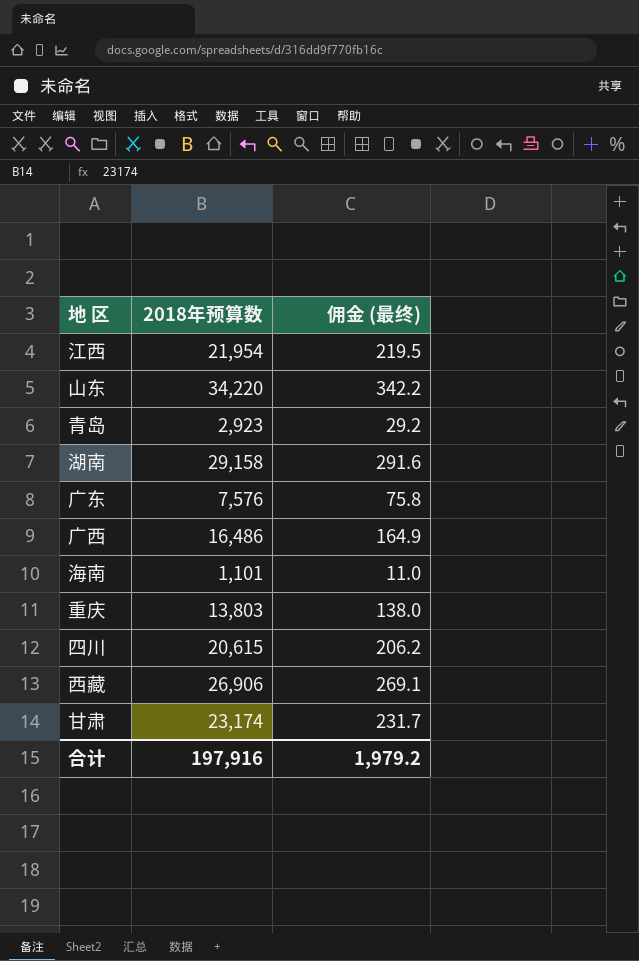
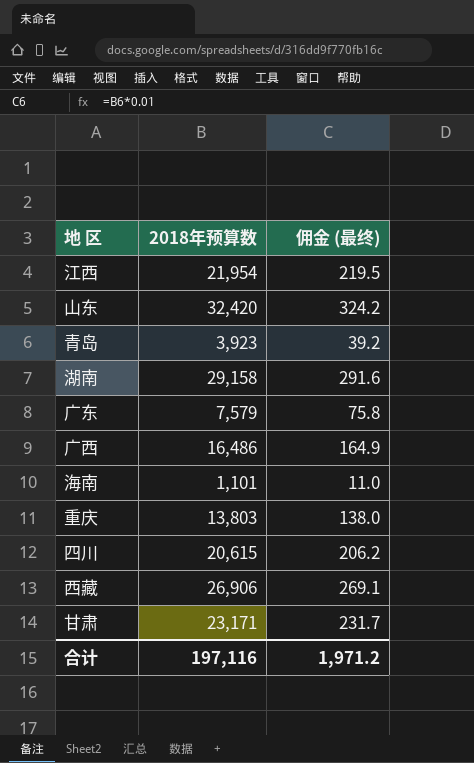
山东 | 2018年预算数: 34,220 -> 32,420
山东 | 佣金 (最终): 342.2 -> 324.2
青岛 | 2018年预算数: 2,923 -> 3,923
青岛 | 佣金 (最终): 29.2 -> 39.2
广东 | 2018年预算数: 7,576 -> 7,579
甘肃 | 2018年预算数: 23,174 -> 23,171
合计 | 2018年预算数: 197,916 -> 197,116
合计 | 佣金 (最终): 1,979.2 -> 1,971.2

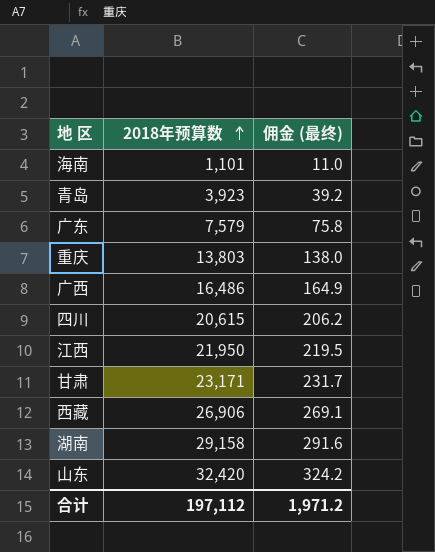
row order: none -> 2018年预算数 ascending
江西 | 2018年预算数: 21,954 -> 21,950
合计 | 2018年预算数: 197,116 -> 197,112

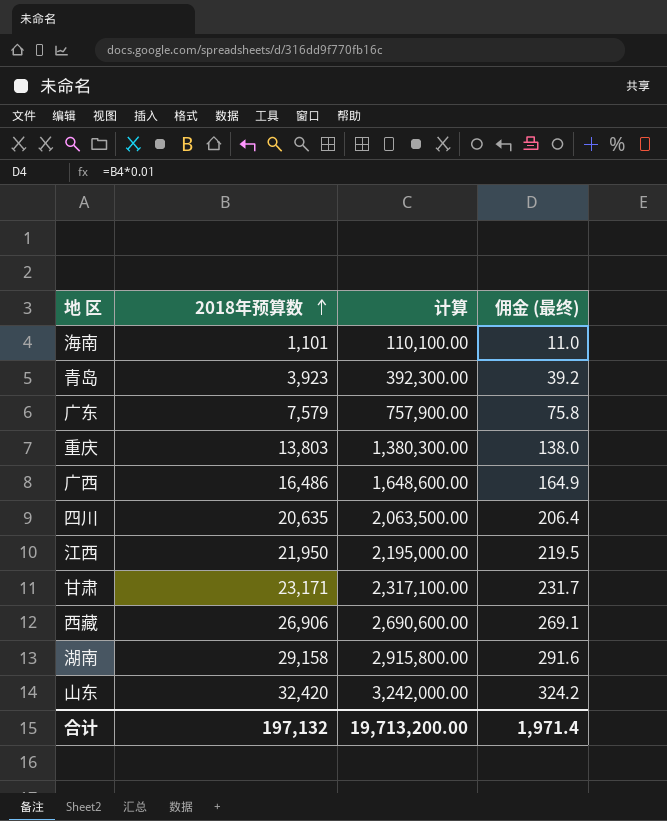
column 计算 | formula: none -> [2018年预算数] * 100
四川 | 2018年预算数: 20,615 -> 20,635
四川 | 佣金 (最终): 206.2 -> 206.4
合计 | 2018年预算数: 197,112 -> 197,132
合计 | 佣金 (最终): 1,971.2 -> 1,971.4

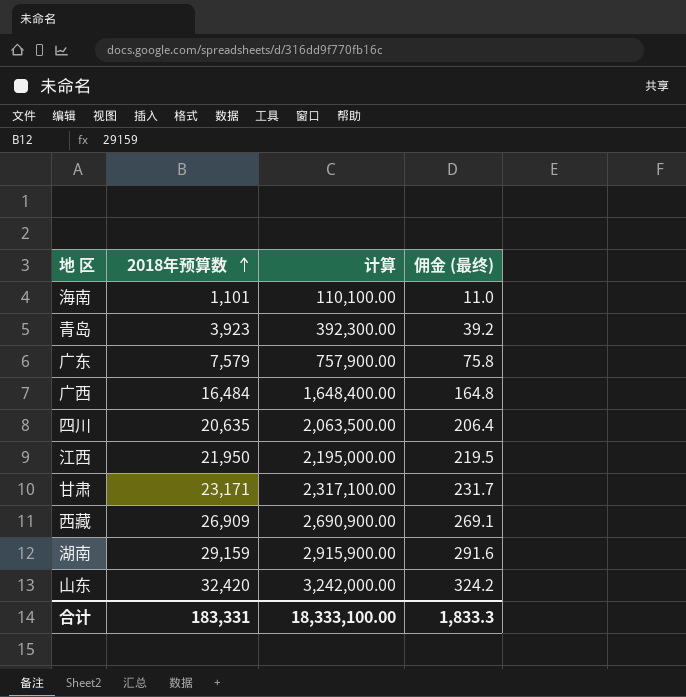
row 重庆: 13,803 | 1,380,300.00 | 138.0 -> none
广西 | 2018年预算数: 16,486 -> 16,484
广西 | 计算: 1,648,600.00 -> 1,648,400.00
广西 | 佣金 (最终): 164.9 -> 164.8
西藏 | 2018年预算数: 26,906 -> 26,909
西藏 | 计算: 2,690,600.00 -> 2,690,900.00
湖南 | 2018年预算数: 29,158 -> 29,159
湖南 | 计算: 2,915,800.00 -> 2,915,900.00
合计 | 2018年预算数: 197,132 -> 183,331
合计 | 计算: 19,713,200.00 -> 18,333,100.00
合计 | 佣金 (最终): 1,971.4 -> 1,833.3

